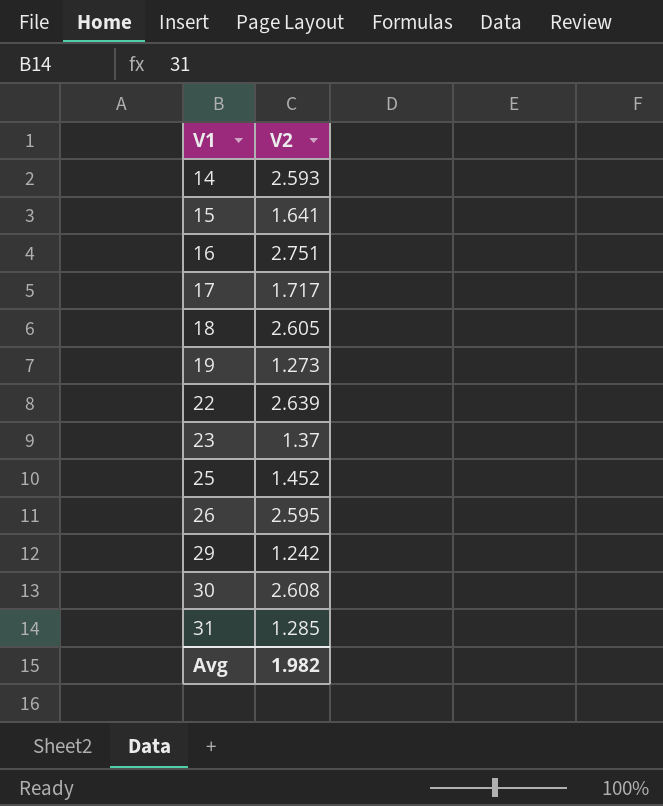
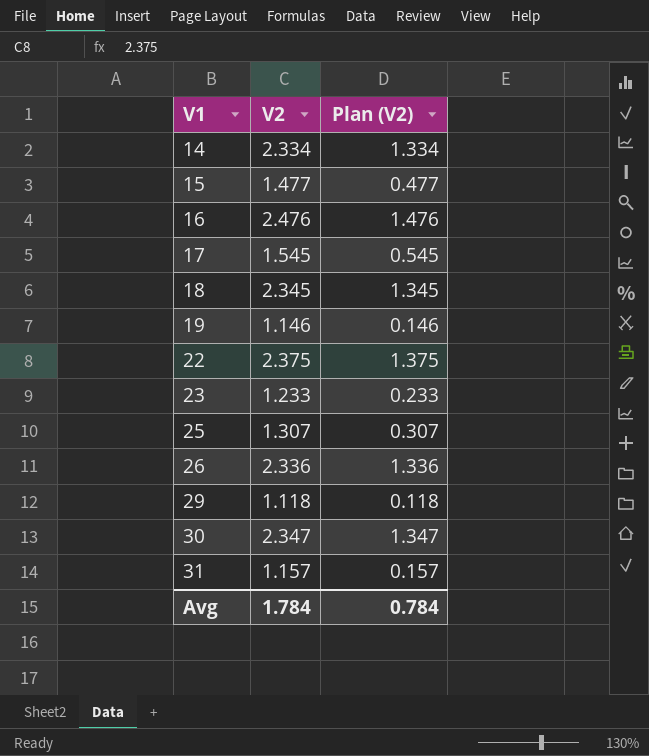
column Plan (V2) | formula: none -> [V2] - 1
14 | V2: 2.593 -> 2.334
15 | V2: 1.641 -> 1.477
16 | V2: 2.751 -> 2.476
17 | V2: 1.717 -> 1.545
18 | V2: 2.605 -> 2.345
19 | V2: 1.273 -> 1.146
22 | V2: 2.639 -> 2.375
23 | V2: 1.37 -> 1.233
25 | V2: 1.452 -> 1.307
26 | V2: 2.595 -> 2.336
29 | V2: 1.242 -> 1.118
30 | V2: 2.608 -> 2.347
31 | V2: 1.285 -> 1.157
Avg | V2: 1.982 -> 1.784

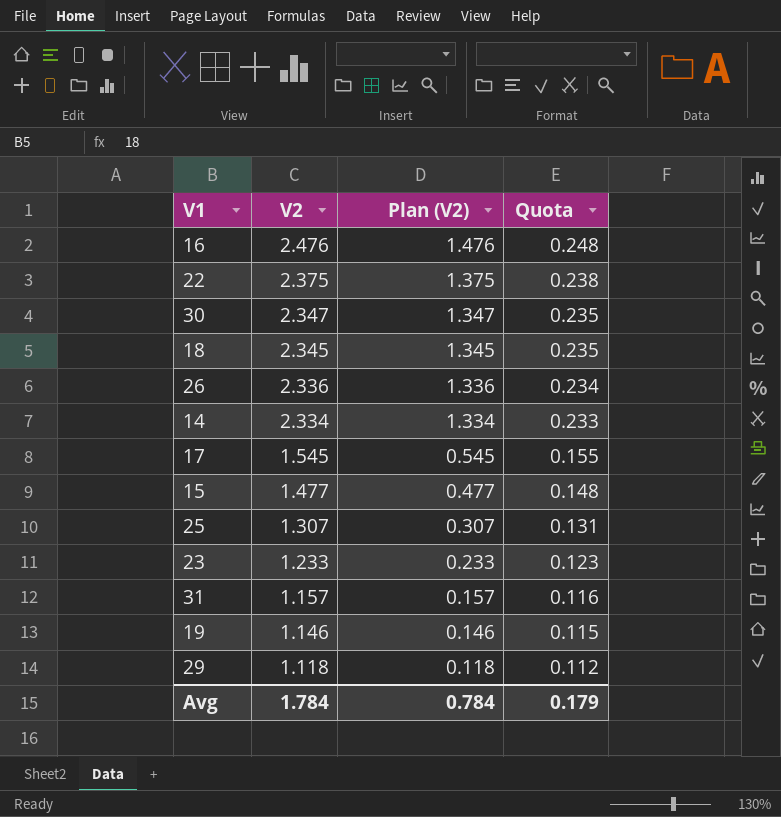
row order: V1 ascending -> V2 descending
column Quota | formula: none -> [V2] * 0.1

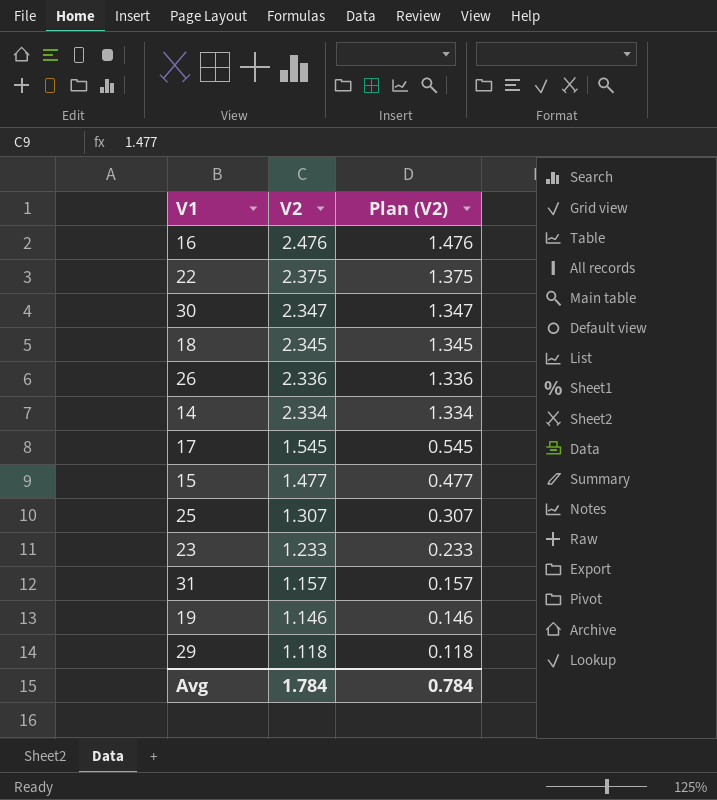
column Quota | formula: [V2] * 0.1 -> none

